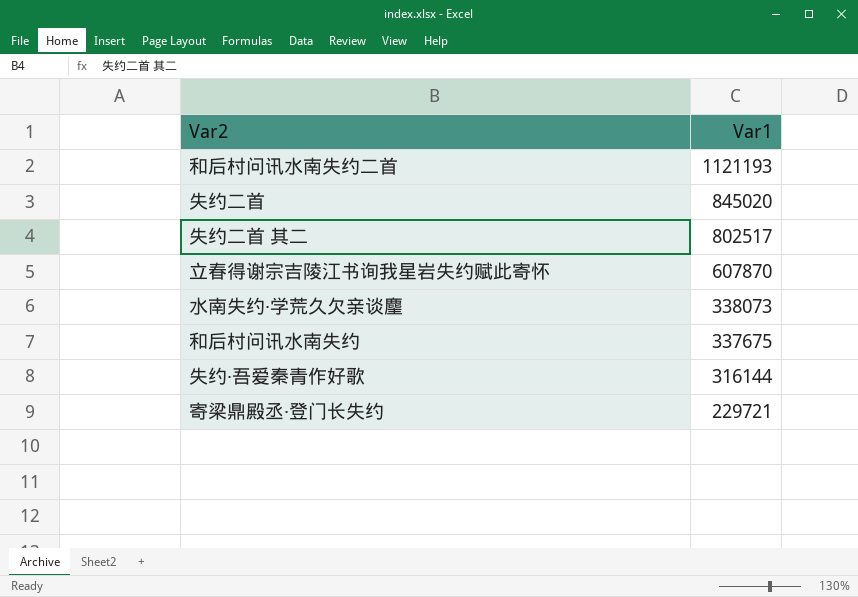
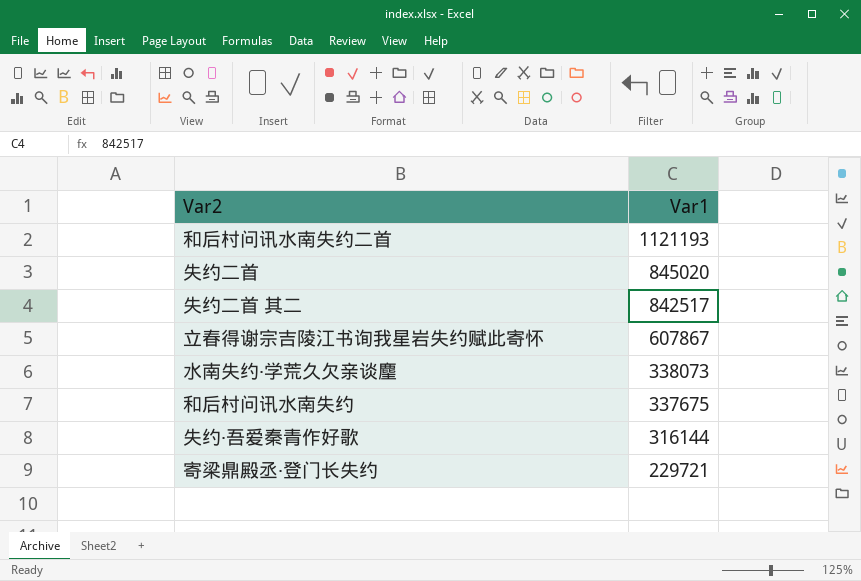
失约二首 其二 | Var1: 802517 -> 842517
立春得谢宗吉陵江书询我星岩失约赋此寄怀 | Var1: 607870 -> 607867

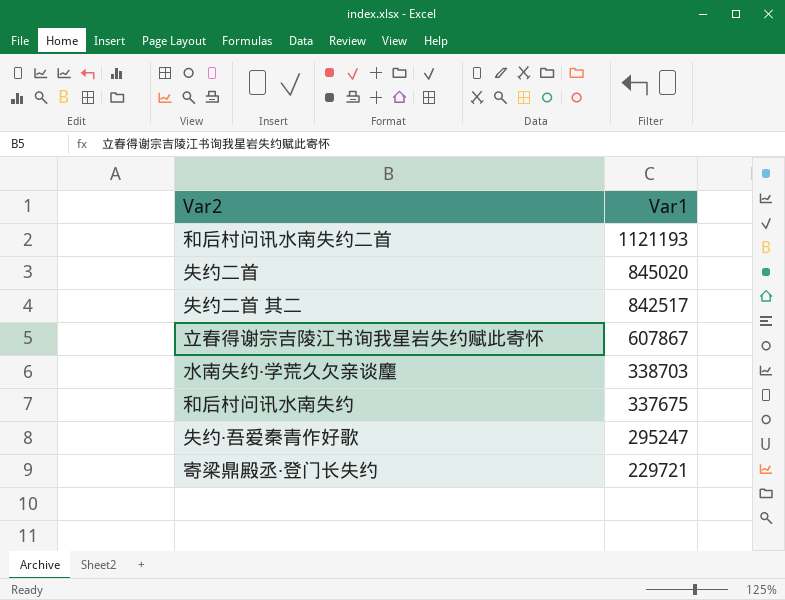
水南失约·学荒久欠亲谈麈 | Var1: 338073 -> 338703
失约·吾爱秦青作好歌 | Var1: 316144 -> 295247

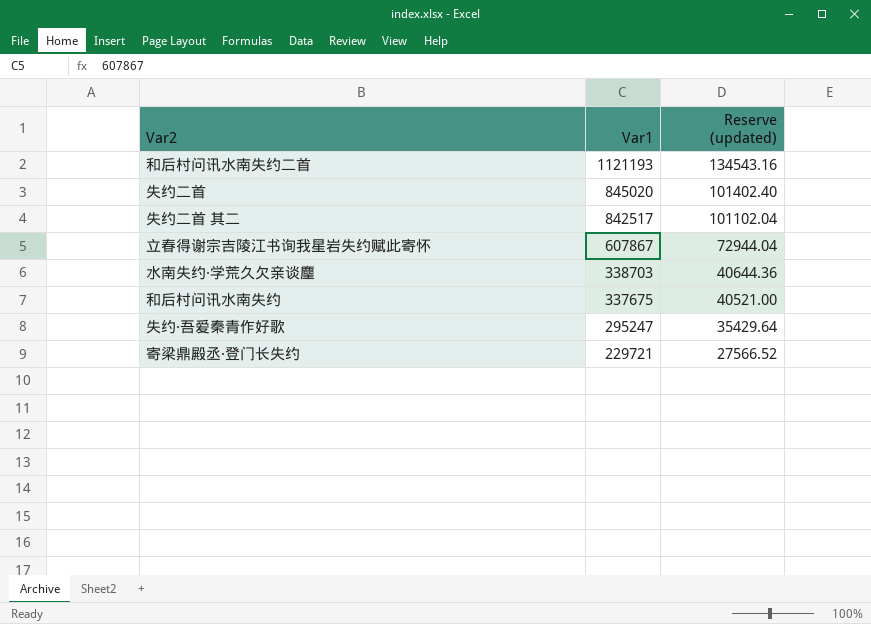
column Reserve (updated) | formula: none -> [Var1] * 0.12

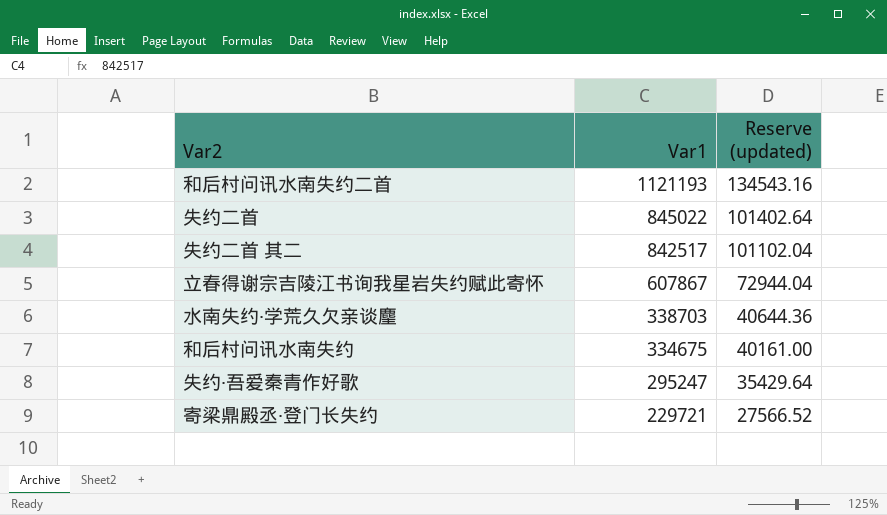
失约二首 | Var1: 845020 -> 845022
失约二首 | Reserve (updated): 101402.40 -> 101402.64
和后村问讯水南失约 | Var1: 337675 -> 334675
和后村问讯水南失约 | Reserve (updated): 40521.00 -> 40161.00

